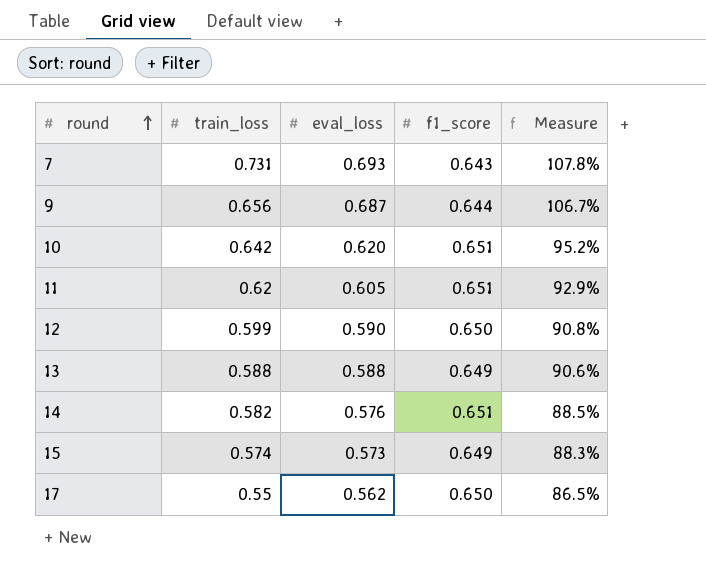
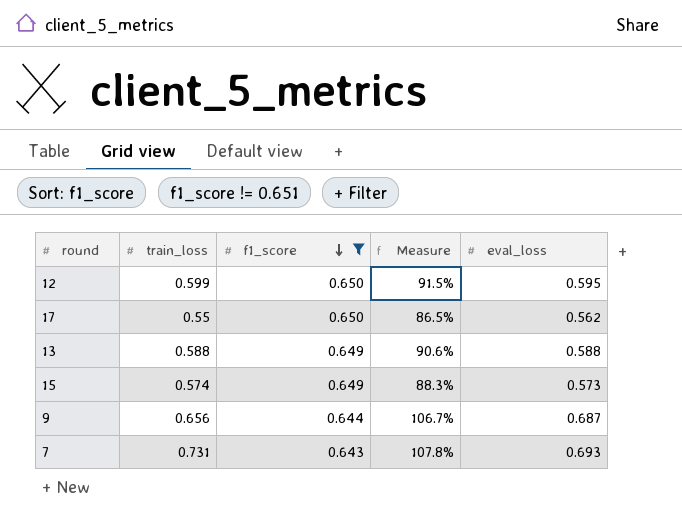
filter: none -> f1_score != 0.651
row order: round ascending -> f1_score descending
column eval_loss | position: 3 -> 5
12 | Measure: 90.8% -> 91.5%
12 | eval_loss: 0.590 -> 0.595

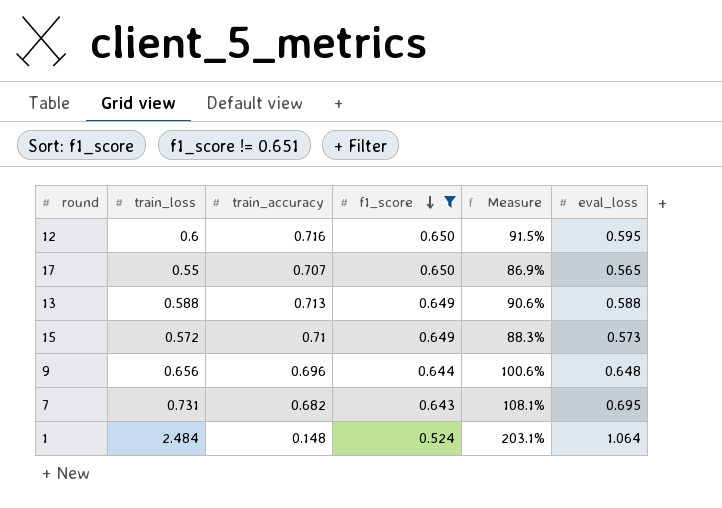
column train_accuracy | position: none -> 3
12 | train_loss: 0.599 -> 0.6
17 | Measure: 86.5% -> 86.9%
17 | eval_loss: 0.562 -> 0.565
15 | train_loss: 0.574 -> 0.572
9 | Measure: 106.7% -> 100.6%
9 | eval_loss: 0.687 -> 0.648
7 | Measure: 107.8% -> 108.1%
7 | eval_loss: 0.693 -> 0.695
row 1: none -> 2.484 | 0.148 | 0.524 | 203.1% | 1.064

